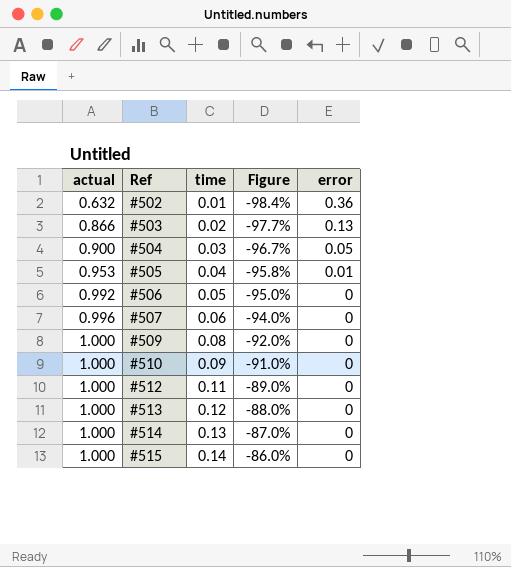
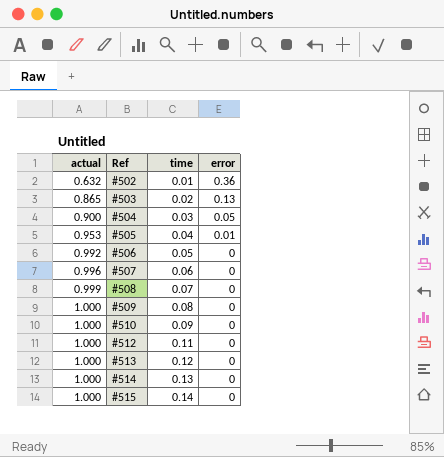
column Figure | formula: ([time] - [actual]) / [actual] -> none
#503 | actual: 0.866 -> 0.865
row #508: none -> 0.999 | 0.07 | 0

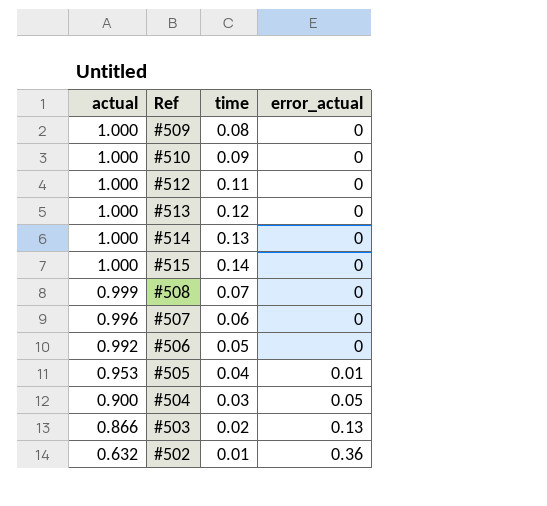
row order: actual ascending -> actual descending
column name: error -> error_actual
#503 | actual: 0.865 -> 0.866

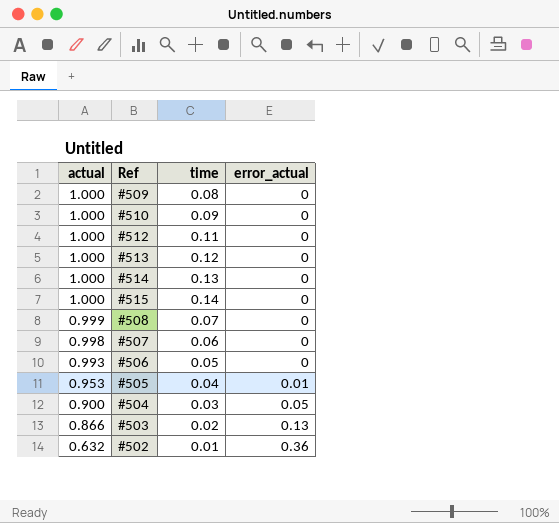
#507 | actual: 0.996 -> 0.998
#506 | actual: 0.992 -> 0.993

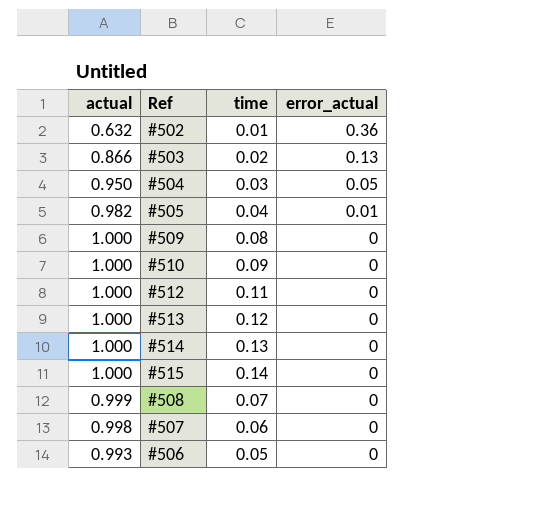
row order: actual descending -> error_actual descending
#504 | actual: 0.900 -> 0.950
#505 | actual: 0.953 -> 0.982

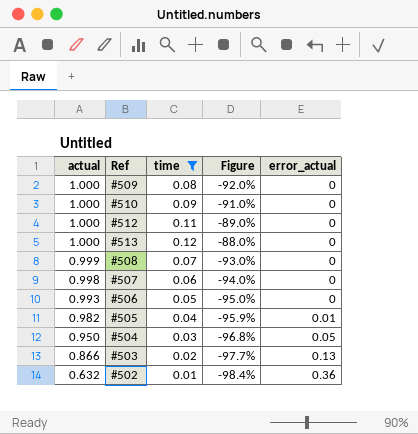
filter: none -> time <= 0.12
row order: error_actual descending -> actual descending
column Figure | formula: none -> ([time] - [actual]) / [actual]

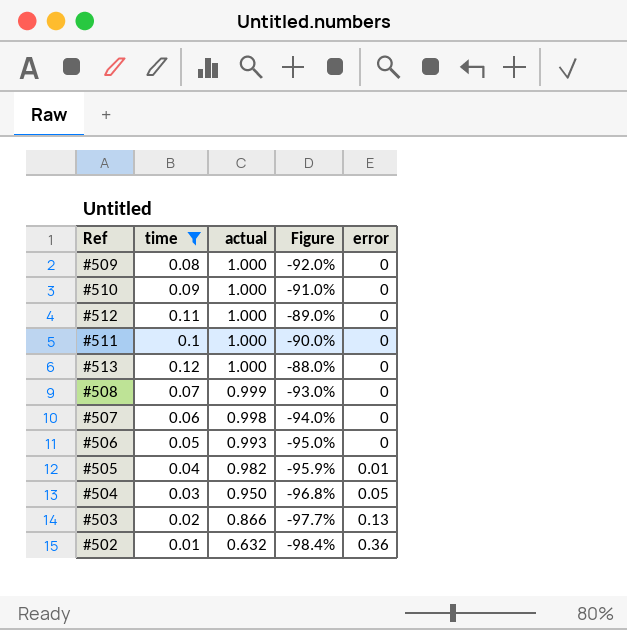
column actual | position: 1 -> 3
column name: error_actual -> error
row #511: none -> 0.1 | 1.000 | -90.0% | 0

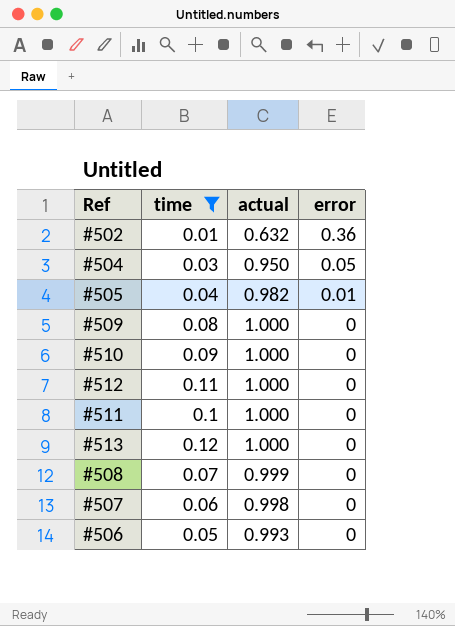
row order: actual descending -> error descending
column Figure | formula: ([time] - [actual]) / [actual] -> none
row #503: 0.02 | 0.866 | -97.7% | 0.13 -> none

